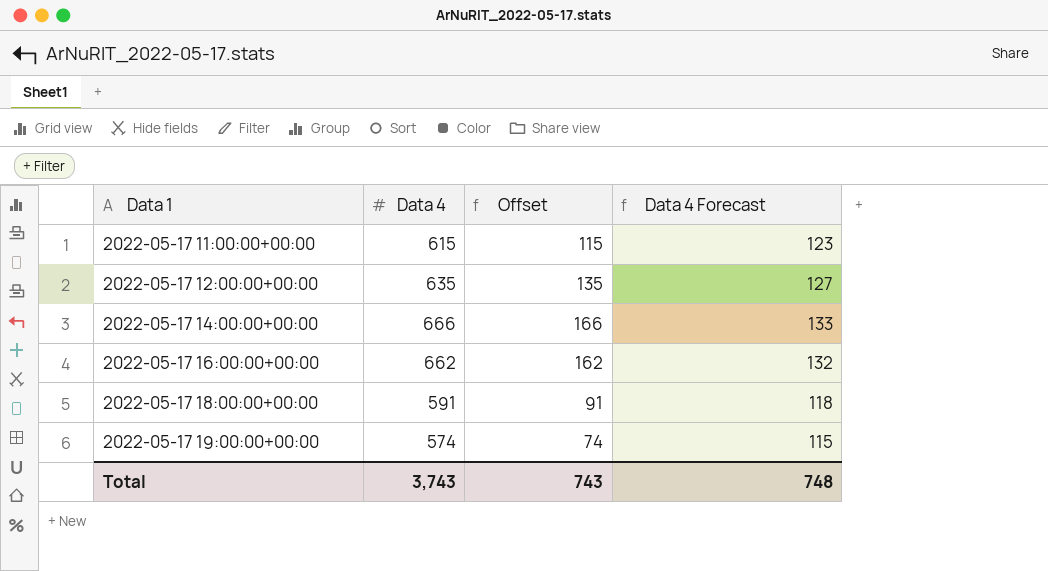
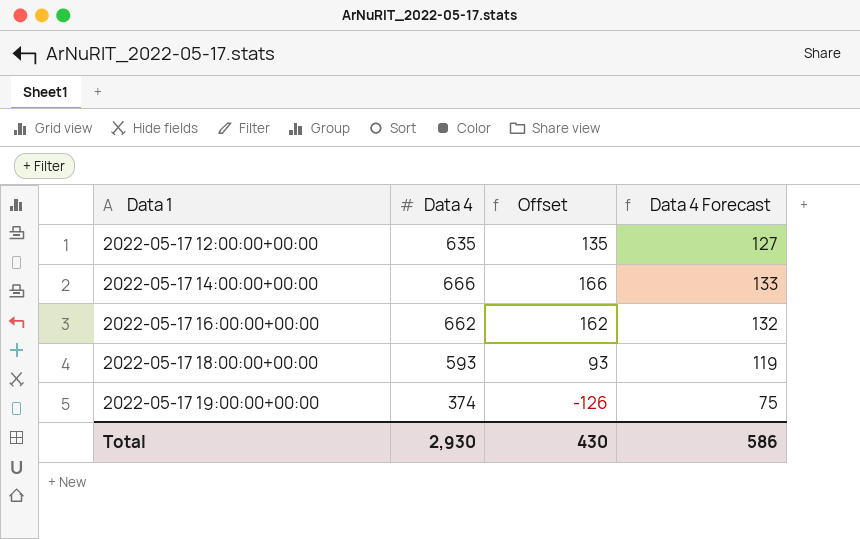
row 2022-05-17 11:00:00+00:00: 615 | 115 | 123 -> none
2022-05-17 18:00:00+00:00 | Data 4: 591 -> 593
2022-05-17 18:00:00+00:00 | Offset: 91 -> 93
2022-05-17 18:00:00+00:00 | Data 4 Forecast: 118 -> 119
2022-05-17 19:00:00+00:00 | Data 4: 574 -> 374
2022-05-17 19:00:00+00:00 | Offset: 74 -> -126
2022-05-17 19:00:00+00:00 | Data 4 Forecast: 115 -> 75
Total | Data 4: 3,743 -> 2,930
Total | Offset: 743 -> 430
Total | Data 4 Forecast: 748 -> 586

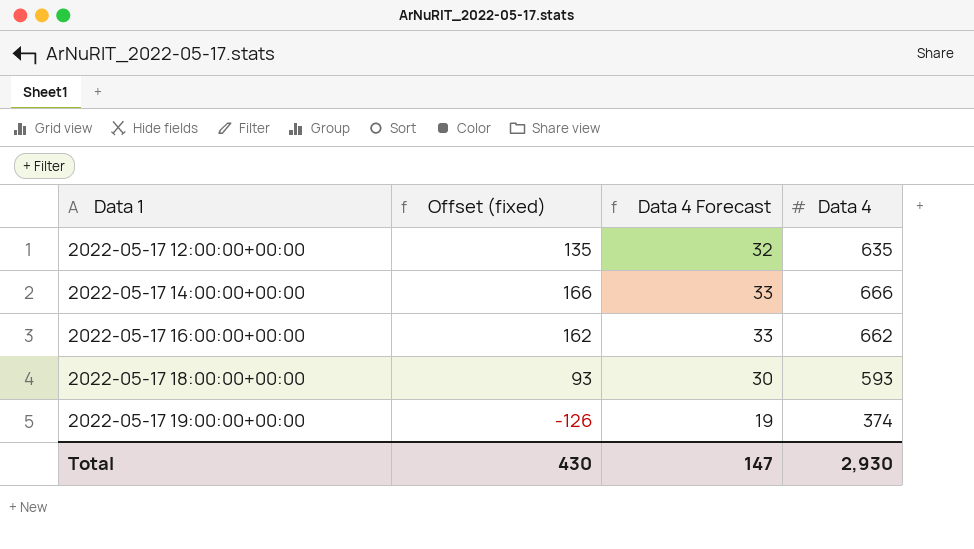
column name: Offset -> Offset (fixed)
column Data 4 Forecast | formula: [Data 4] * 0.2 -> [Data 4] * 0.05
column Data 4 | position: 2 -> 4
Total | Data 4 Forecast: 586 -> 147

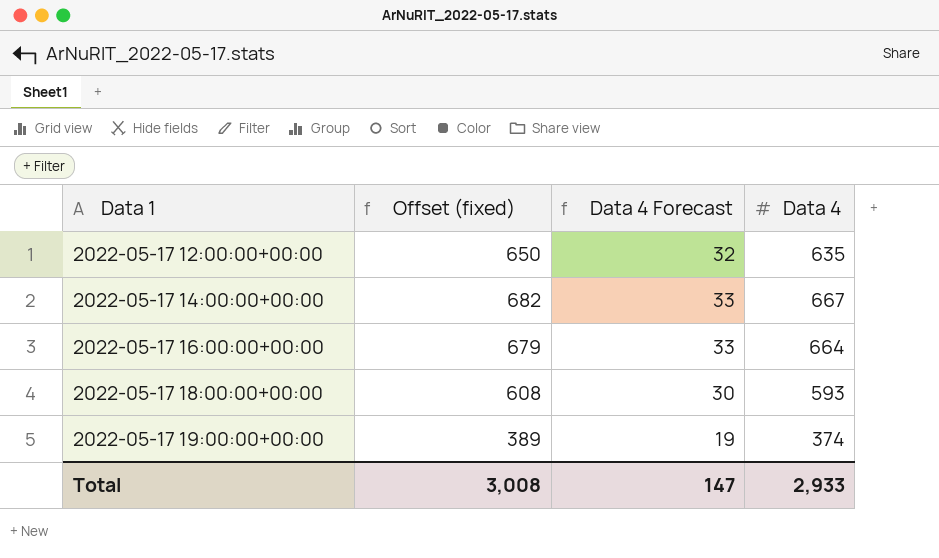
column Offset (fixed) | formula: [Data 4] - 500 -> [Data 4] + 15
2022-05-17 14:00:00+00:00 | Data 4: 666 -> 667
2022-05-17 16:00:00+00:00 | Data 4: 662 -> 664
Total | Offset (fixed): 430 -> 3,008
Total | Data 4: 2,930 -> 2,933

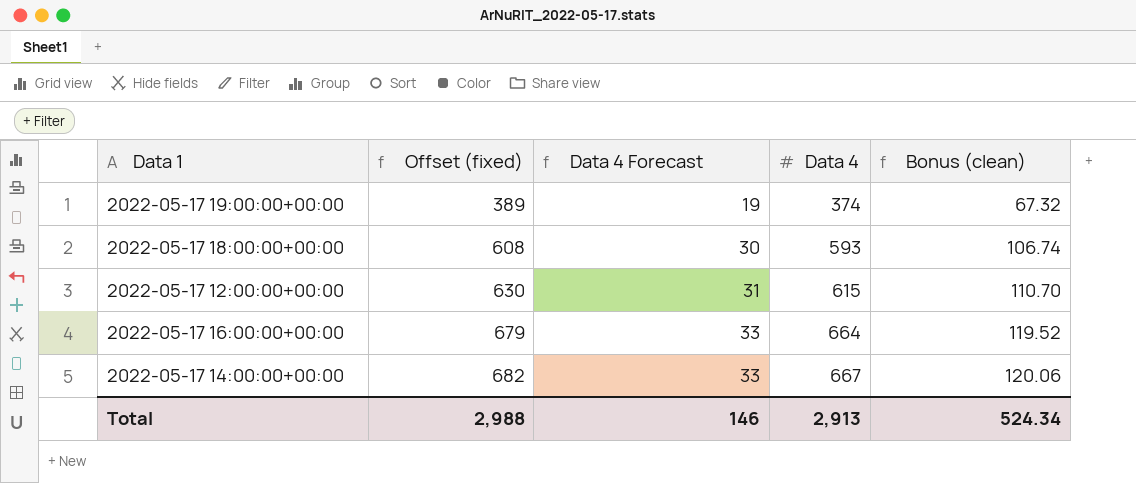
row order: Data 1 ascending -> Offset (fixed) ascending
column Bonus (clean) | formula: none -> [Data 4] * 0.18
2022-05-17 12:00:00+00:00 | Offset (fixed): 650 -> 630
2022-05-17 12:00:00+00:00 | Data 4 Forecast: 32 -> 31
2022-05-17 12:00:00+00:00 | Data 4: 635 -> 615
Total | Offset (fixed): 3,008 -> 2,988
Total | Data 4 Forecast: 147 -> 146
Total | Data 4: 2,933 -> 2,913

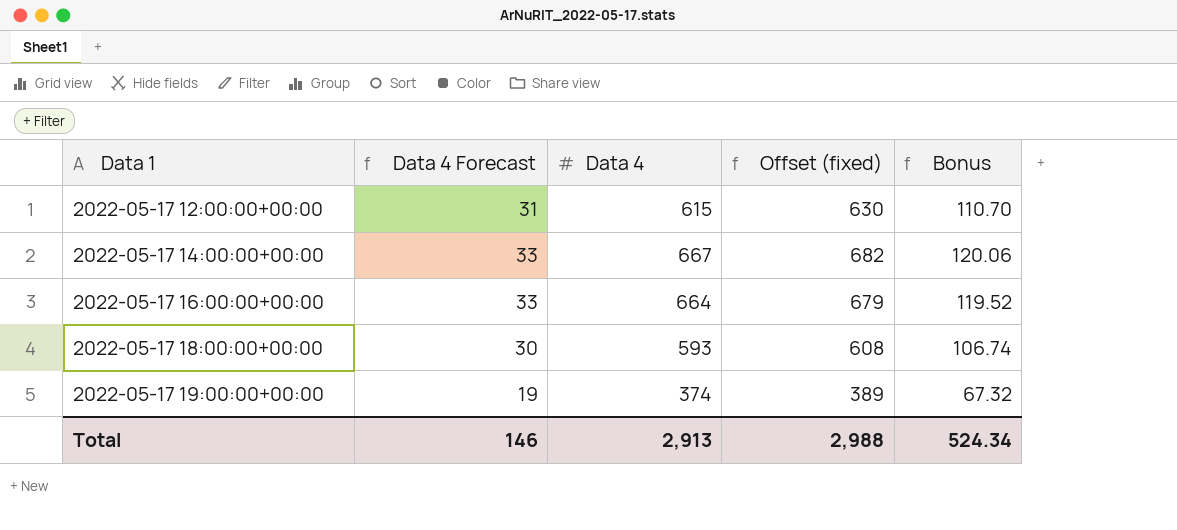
row order: Offset (fixed) ascending -> Data 1 ascending
column Offset (fixed) | position: 2 -> 4
column name: Bonus (clean) -> Bonus

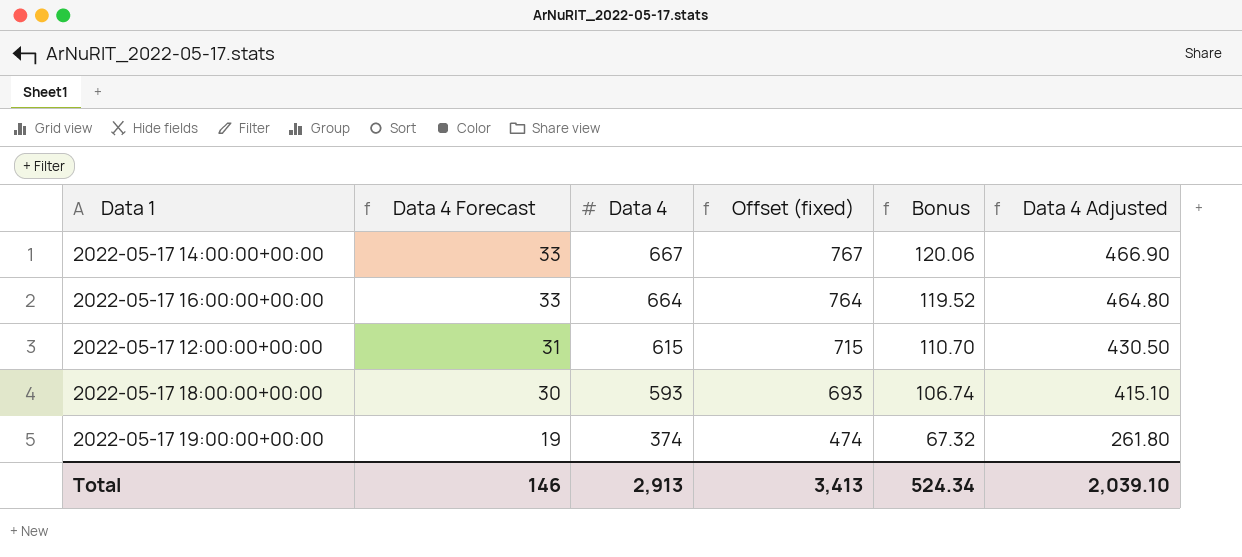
row order: Data 1 ascending -> Data 4 Forecast descending
column Offset (fixed) | formula: [Data 4] + 15 -> [Data 4] + 100
column Data 4 Adjusted | formula: none -> [Data 4] * 0.7
Total | Offset (fixed): 2,988 -> 3,413

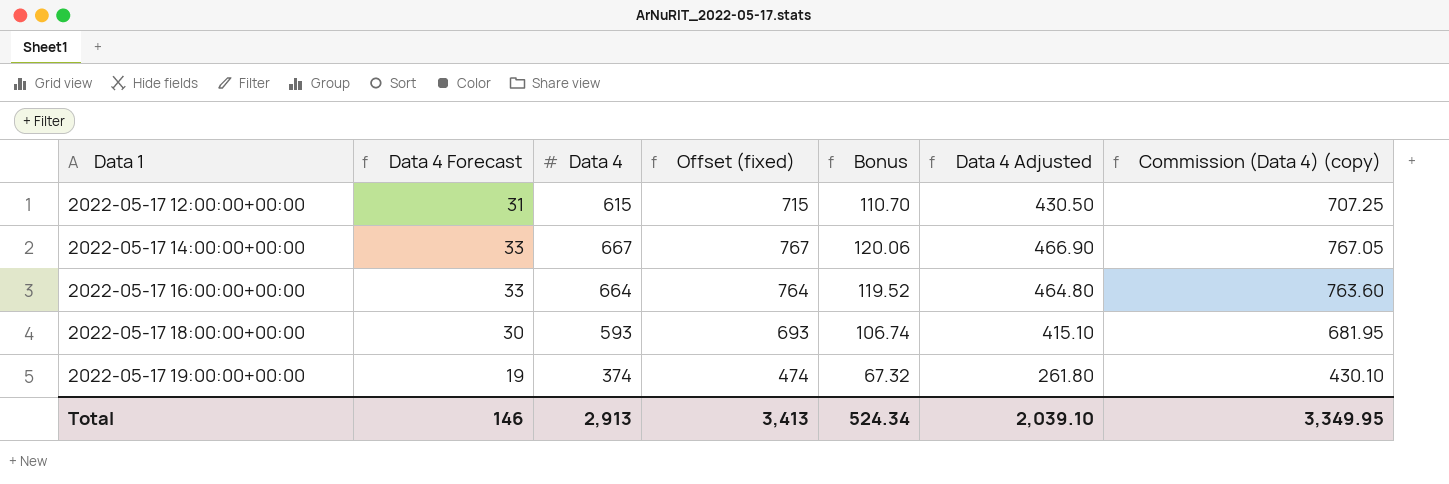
row order: Data 4 Forecast descending -> Data 1 ascending
column Commission (Data 4) (copy) | formula: none -> [Data 4] * 1.15

